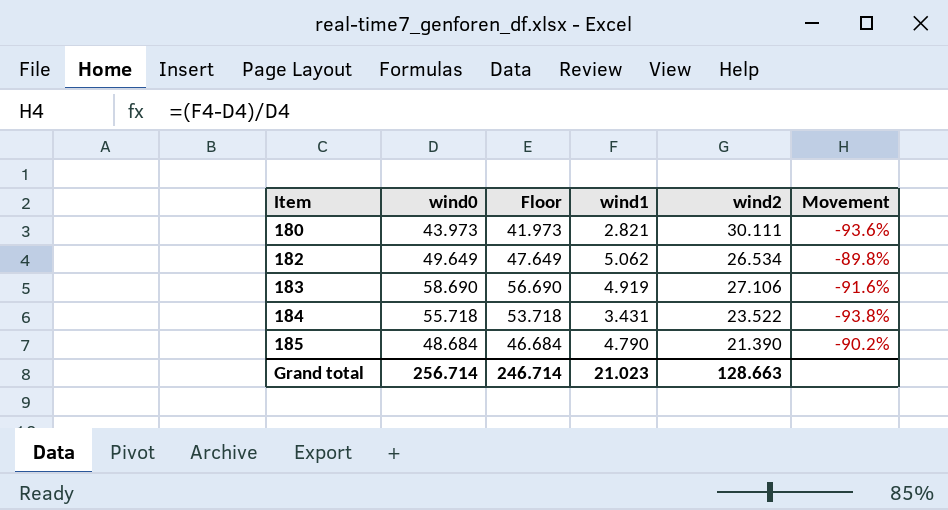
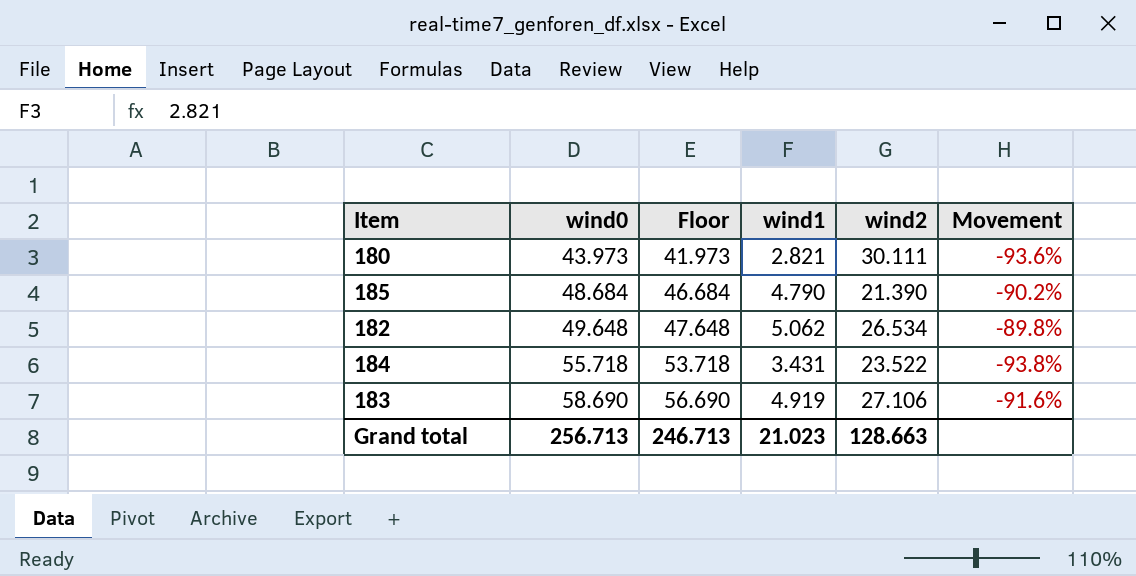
row order: Item ascending -> wind0 ascending
182 | wind0: 49.649 -> 49.648
182 | Floor: 47.649 -> 47.648
Grand total | wind0: 256.714 -> 256.713
Grand total | Floor: 246.714 -> 246.713

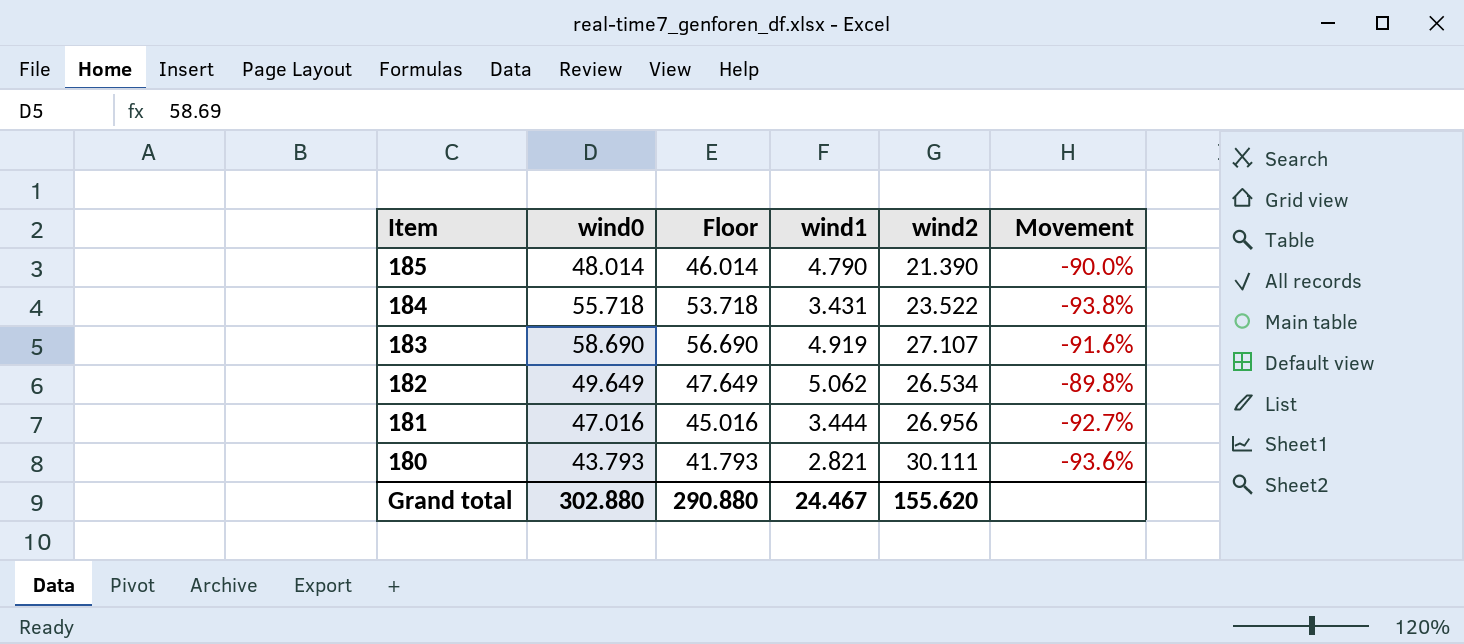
row order: wind0 ascending -> Item descending
185 | wind0: 48.684 -> 48.014
185 | Floor: 46.684 -> 46.014
185 | Movement: -90.2% -> -90.0%
183 | wind2: 27.106 -> 27.107
182 | wind0: 49.648 -> 49.649
182 | Floor: 47.648 -> 47.649
row 181: none -> 47.016 | 45.016 | 3.444 | 26.956 | -92.7%
180 | wind0: 43.973 -> 43.793
180 | Floor: 41.973 -> 41.793
Grand total | wind0: 256.713 -> 302.880
Grand total | Floor: 246.713 -> 290.880
Grand total | wind1: 21.023 -> 24.467
Grand total | wind2: 128.663 -> 155.620

